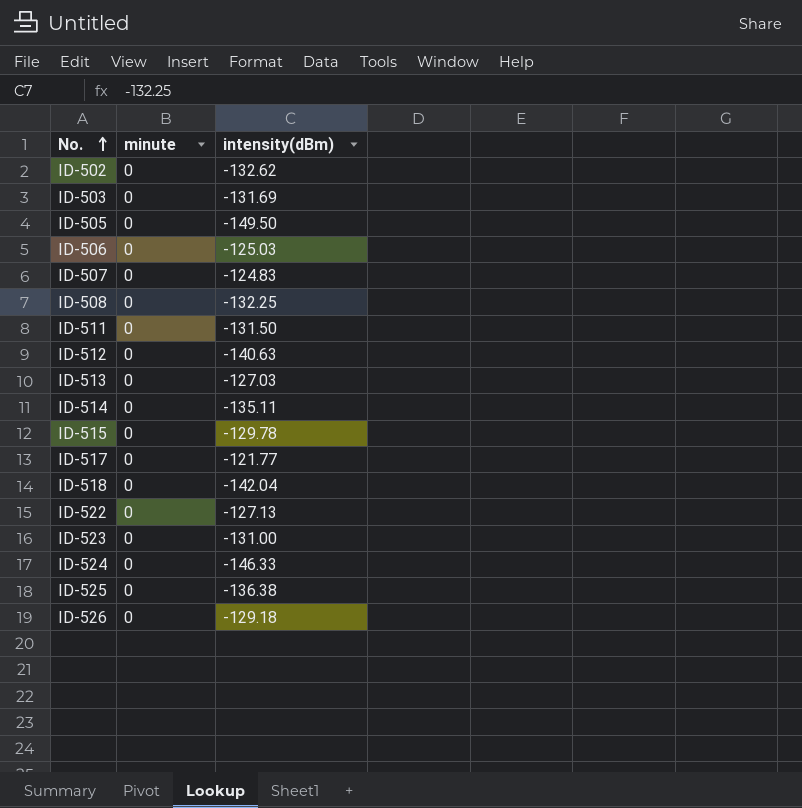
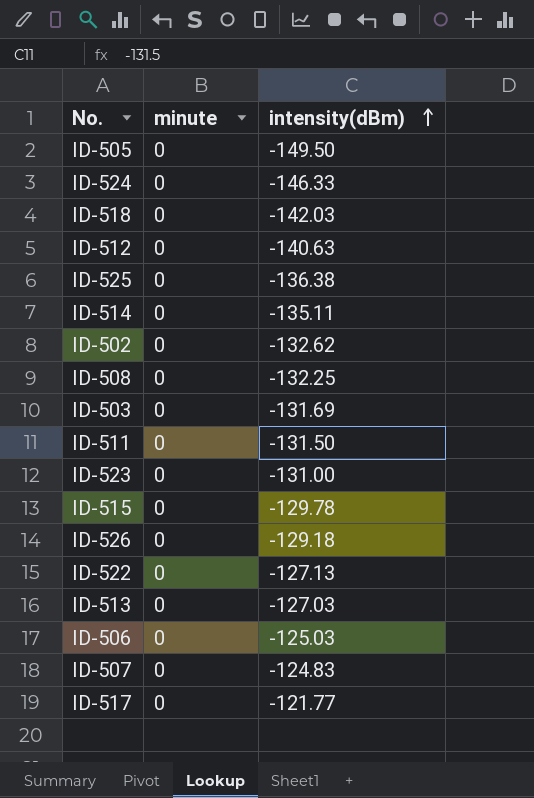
row order: No. ascending -> intensity(dBm) ascending
ID-518 | intensity(dBm): -142.04 -> -142.03

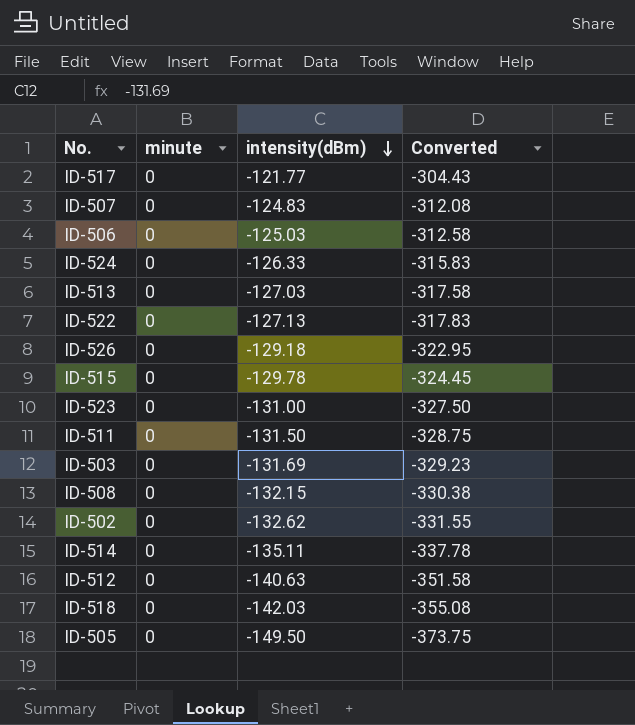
row order: intensity(dBm) ascending -> intensity(dBm) descending
column Converted | formula: none -> [intensity(dBm)] * 2.5
row ID-525: 0 | -136.38 -> none
ID-524 | intensity(dBm): -146.33 -> -126.33
ID-508 | intensity(dBm): -132.25 -> -132.15

